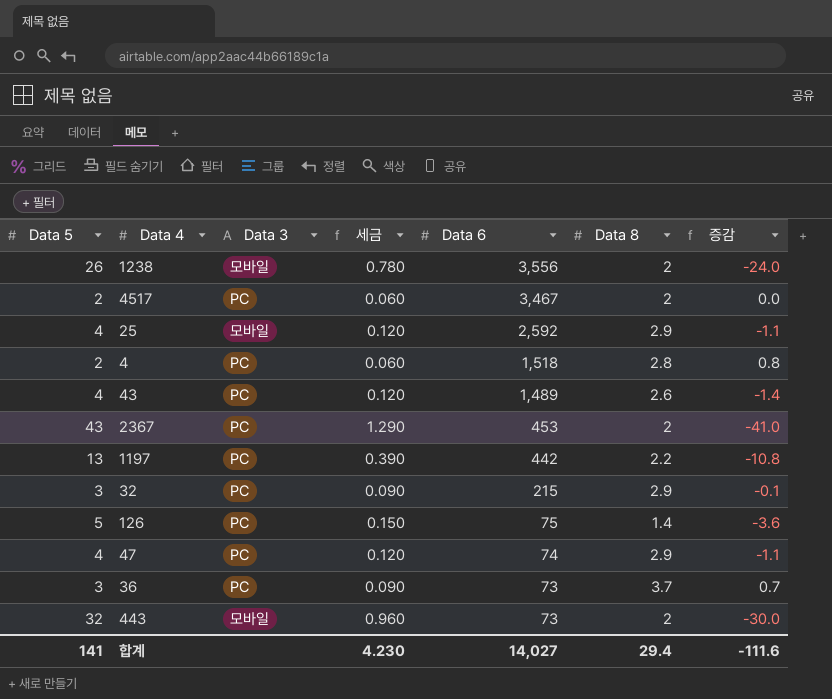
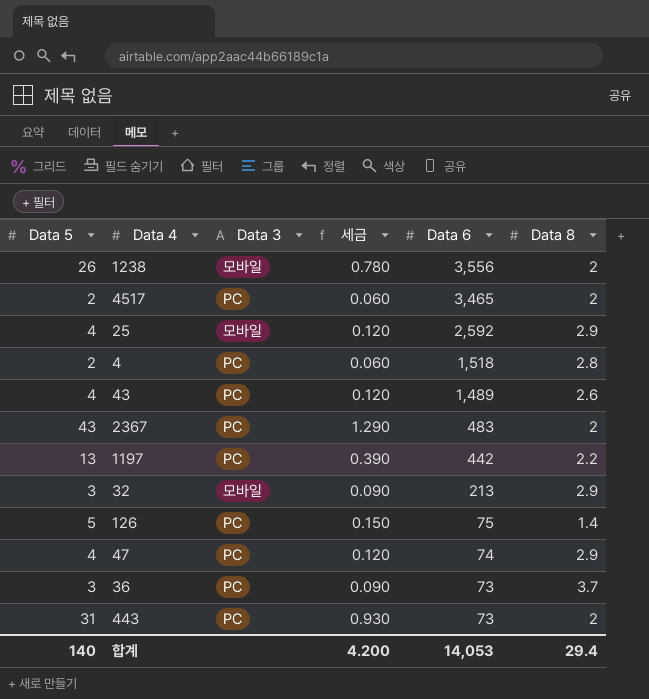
column 증감 | formula: [Data 8] - [Data 5] -> none
4517 | Data 6: 3,467 -> 3,465
2367 | Data 6: 453 -> 483
32 | Data 3: PC -> 모바일
32 | Data 6: 215 -> 213
443 | Data 5: 32 -> 31
443 | Data 3: 모바일 -> PC
443 | 세금: 0.960 -> 0.930
합계 | Data 5: 141 -> 140
합계 | 세금: 4.230 -> 4.200
합계 | Data 6: 14,027 -> 14,053

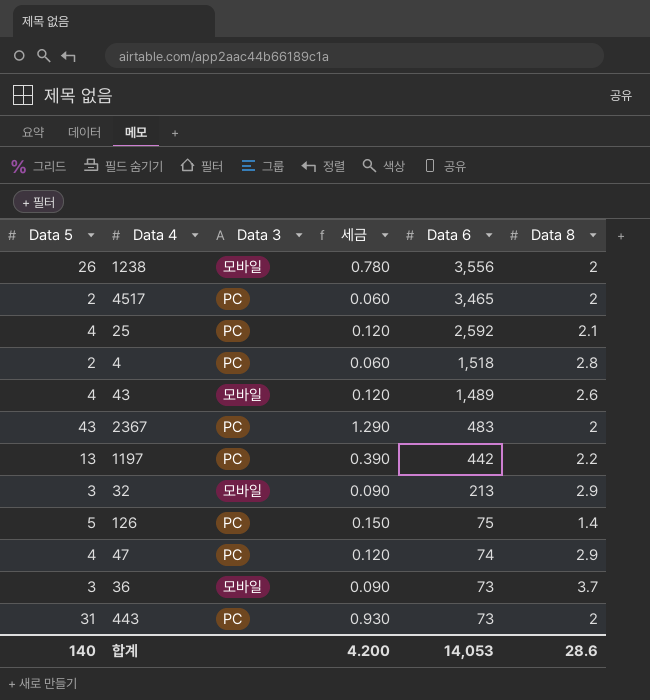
25 | Data 3: 모바일 -> PC
25 | Data 8: 2.9 -> 2.1
43 | Data 3: PC -> 모바일
36 | Data 3: PC -> 모바일
합계 | Data 8: 29.4 -> 28.6

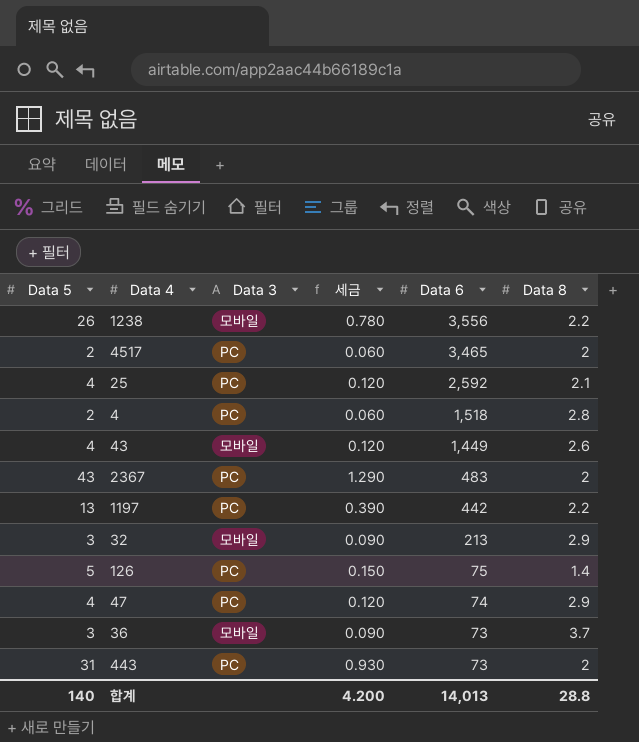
1238 | Data 8: 2 -> 2.2
43 | Data 6: 1,489 -> 1,449
합계 | Data 6: 14,053 -> 14,013
합계 | Data 8: 28.6 -> 28.8

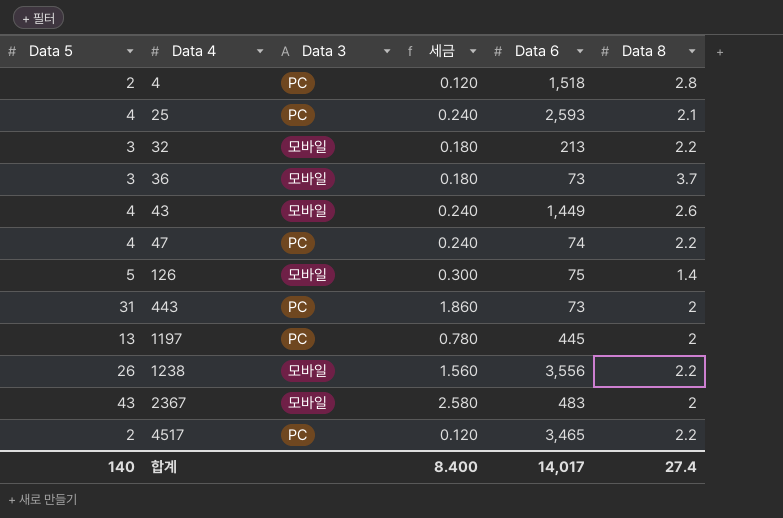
row order: Data 6 descending -> Data 4 ascending
column 세금 | formula: [Data 5] * 0.03 -> [Data 5] * 0.06
25 | Data 6: 2,592 -> 2,593
32 | Data 8: 2.9 -> 2.2
47 | Data 8: 2.9 -> 2.2
126 | Data 3: PC -> 모바일
1197 | Data 6: 442 -> 445
1197 | Data 8: 2.2 -> 2
2367 | Data 3: PC -> 모바일
4517 | Data 8: 2 -> 2.2
합계 | 세금: 4.200 -> 8.400
합계 | Data 6: 14,013 -> 14,017
합계 | Data 8: 28.8 -> 27.4

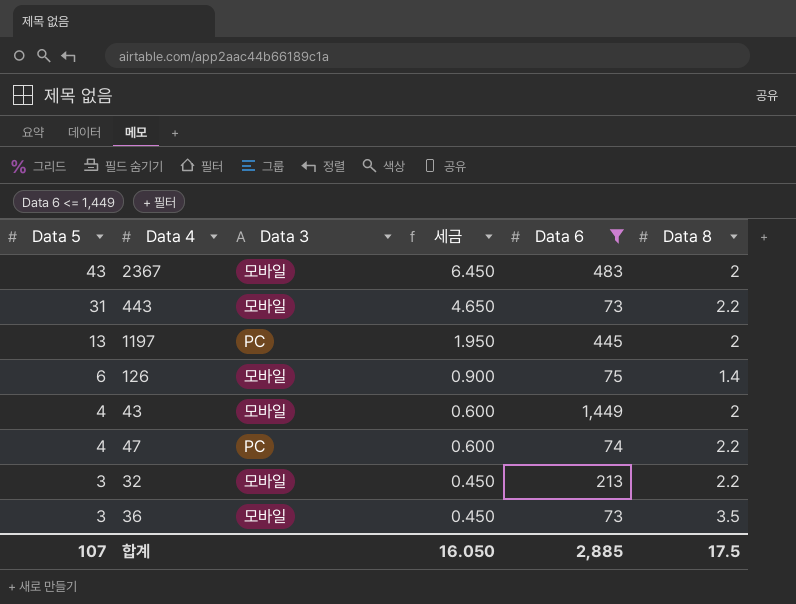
filter: none -> Data 6 <= 1,449
row order: Data 4 ascending -> Data 5 descending
column 세금 | formula: [Data 5] * 0.06 -> [Data 5] * 0.15
443 | Data 3: PC -> 모바일
443 | Data 8: 2 -> 2.2
126 | Data 5: 5 -> 6
43 | Data 8: 2.6 -> 2
36 | Data 8: 3.7 -> 3.5
합계 | Data 5: 140 -> 107
합계 | 세금: 8.400 -> 16.050
합계 | Data 6: 14,017 -> 2,885
합계 | Data 8: 27.4 -> 17.5

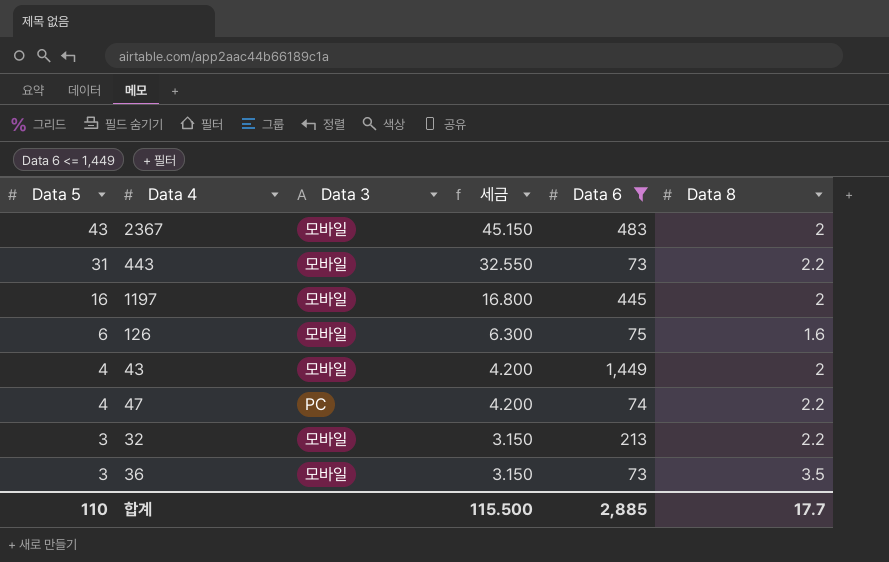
column 세금 | formula: [Data 5] * 0.15 -> [Data 5] * 1.05
1197 | Data 5: 13 -> 16
1197 | Data 3: PC -> 모바일
126 | Data 8: 1.4 -> 1.6
합계 | Data 5: 107 -> 110
합계 | 세금: 16.050 -> 115.500
합계 | Data 8: 17.5 -> 17.7

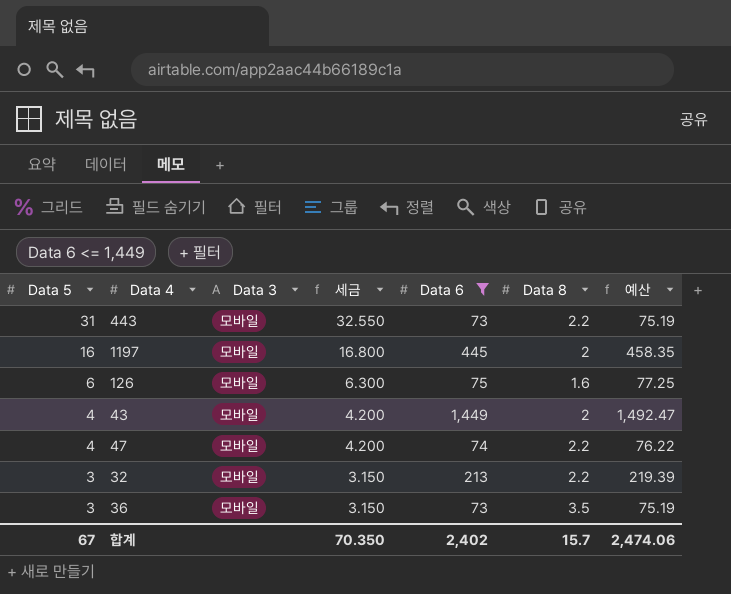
column 예산 | formula: none -> [Data 6] * 1.03
row 2367: 43 | 모바일 | 45.150 | 483 | 2 -> none
47 | Data 3: PC -> 모바일
합계 | Data 5: 110 -> 67
합계 | 세금: 115.500 -> 70.350
합계 | Data 6: 2,885 -> 2,402
합계 | Data 8: 17.7 -> 15.7

